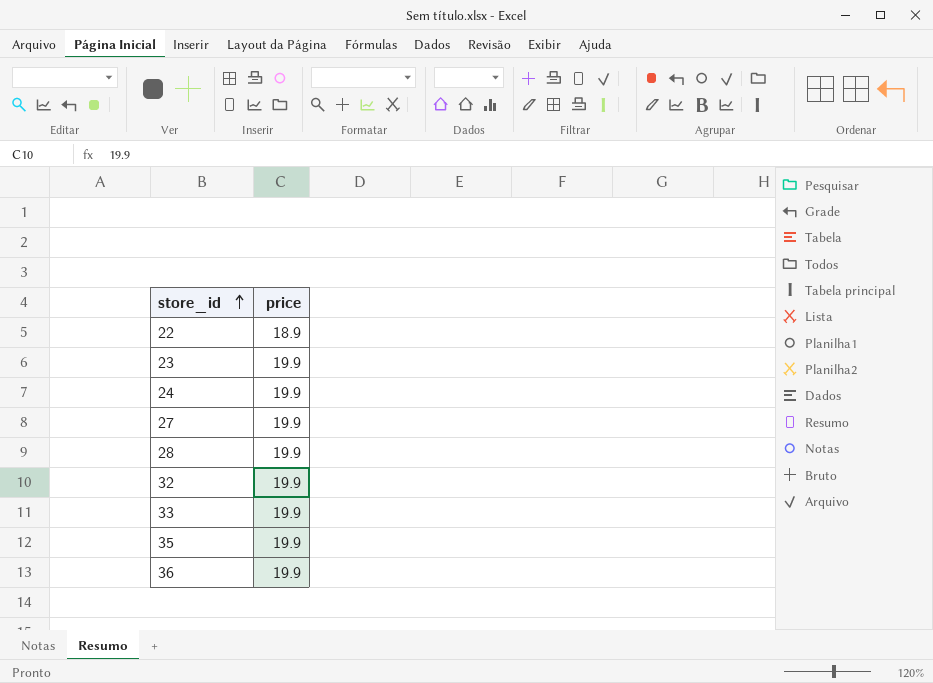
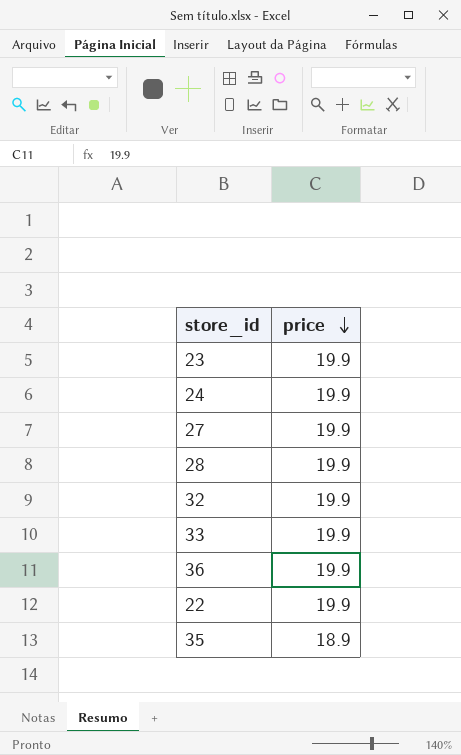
row order: store_id ascending -> price descending
22 | price: 18.9 -> 19.9
35 | price: 19.9 -> 18.9

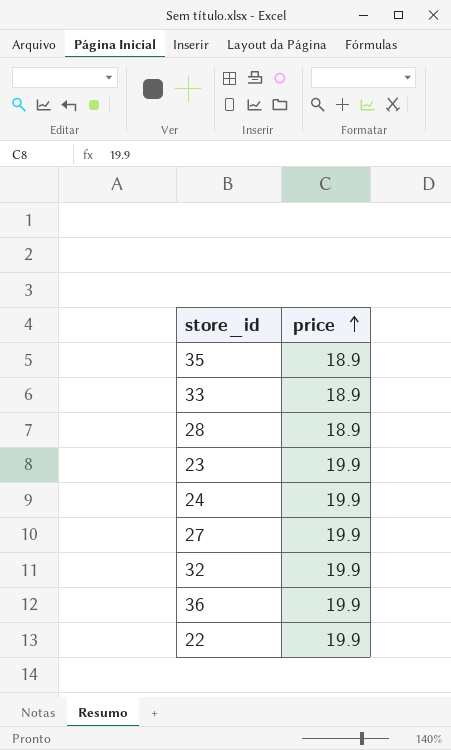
row order: price descending -> price ascending
33 | price: 19.9 -> 18.9
28 | price: 19.9 -> 18.9

